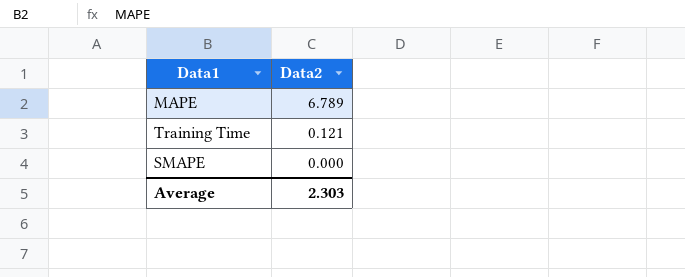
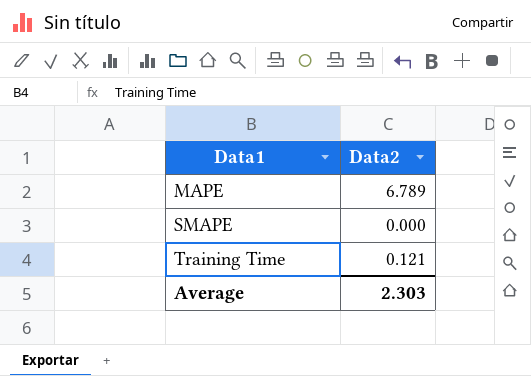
row order: Data2 descending -> Data1 ascending

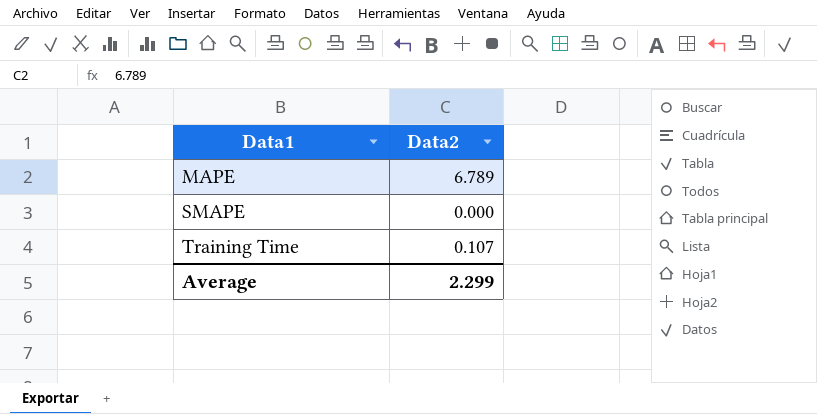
Training Time | Data2: 0.121 -> 0.107
Average | Data2: 2.303 -> 2.299

